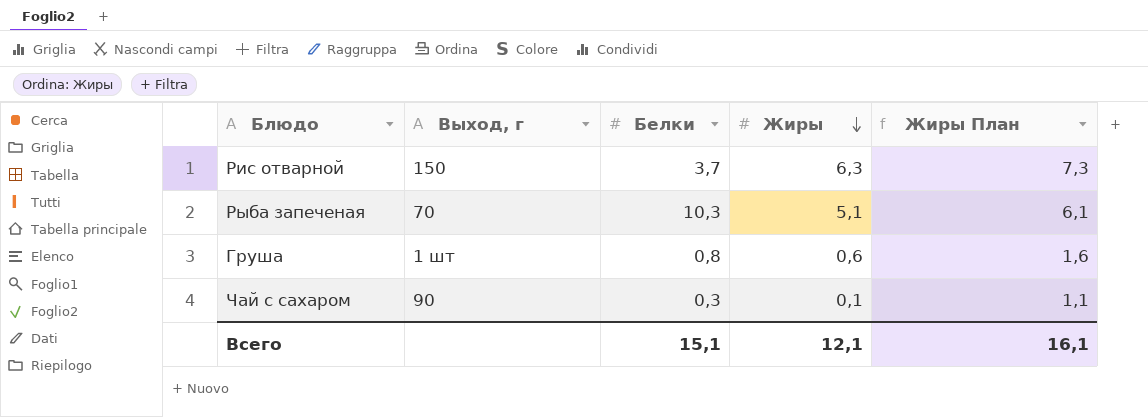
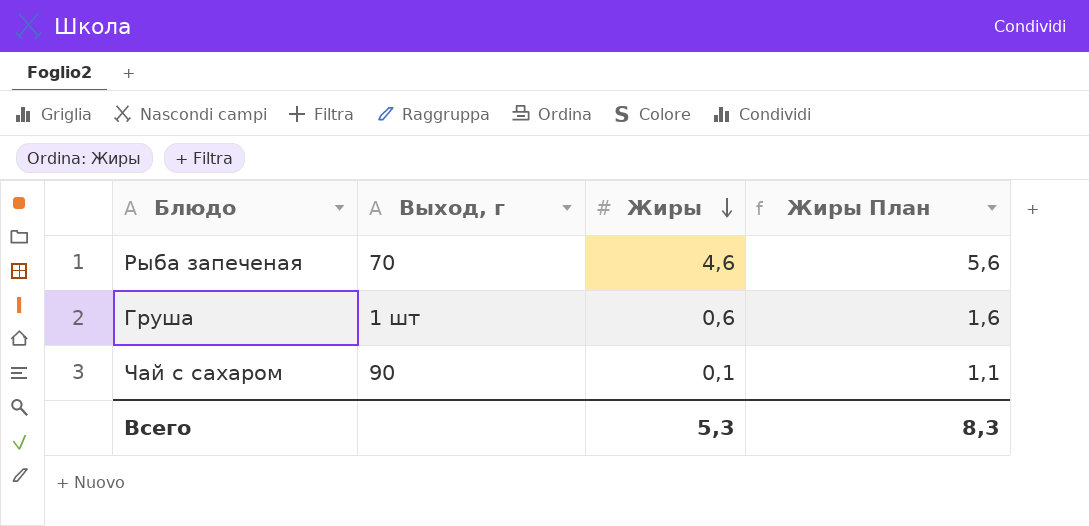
column Белки | position: 3 -> none
row Рис отварной: 150 | 3,7 | 6,3 | 7,3 -> none
Рыба запеченая | Жиры: 5,1 -> 4,6
Рыба запеченая | Жиры План: 6,1 -> 5,6
Всего | Жиры: 12,1 -> 5,3
Всего | Жиры План: 16,1 -> 8,3

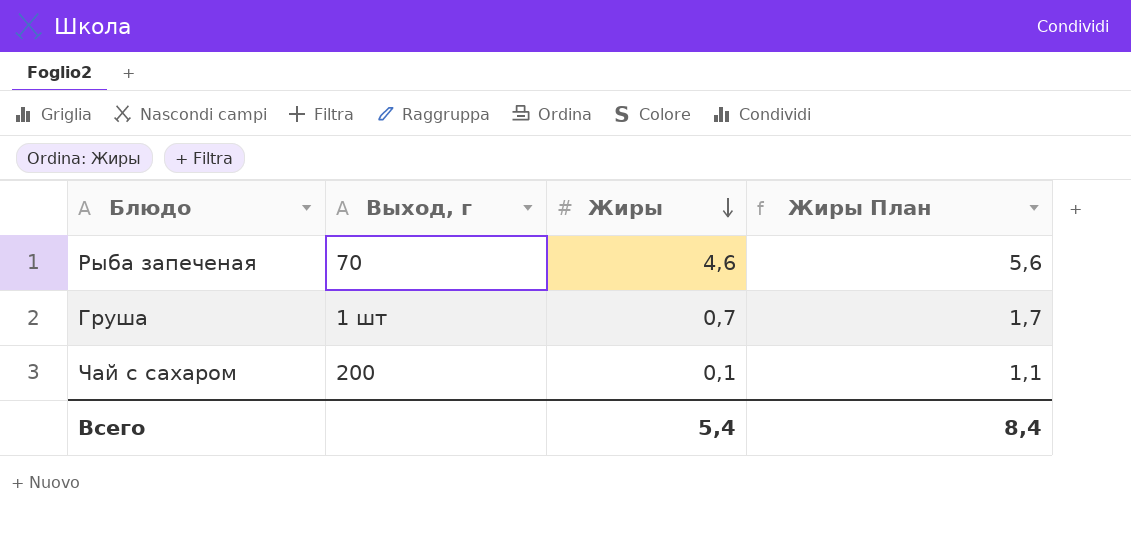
Груша | Жиры: 0,6 -> 0,7
Груша | Жиры План: 1,6 -> 1,7
Чай с сахаром | Выход, г: 90 -> 200
Всего | Жиры: 5,3 -> 5,4
Всего | Жиры План: 8,3 -> 8,4

